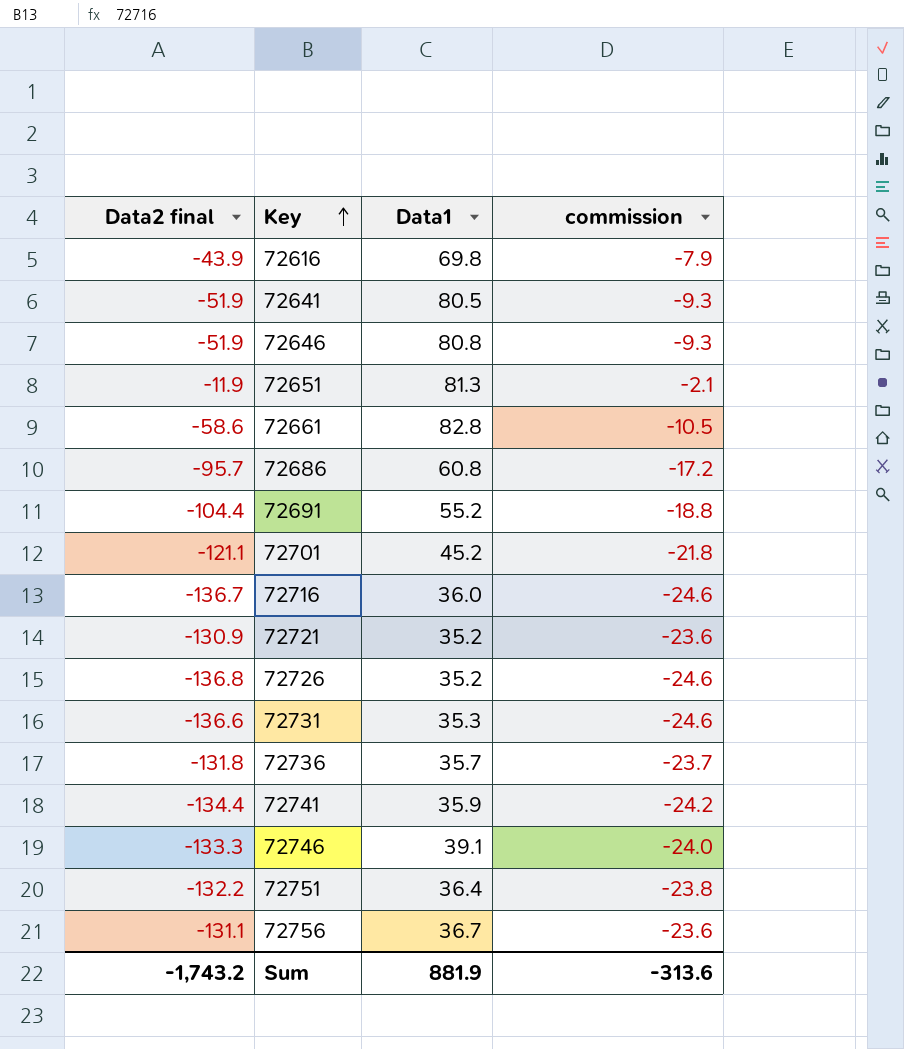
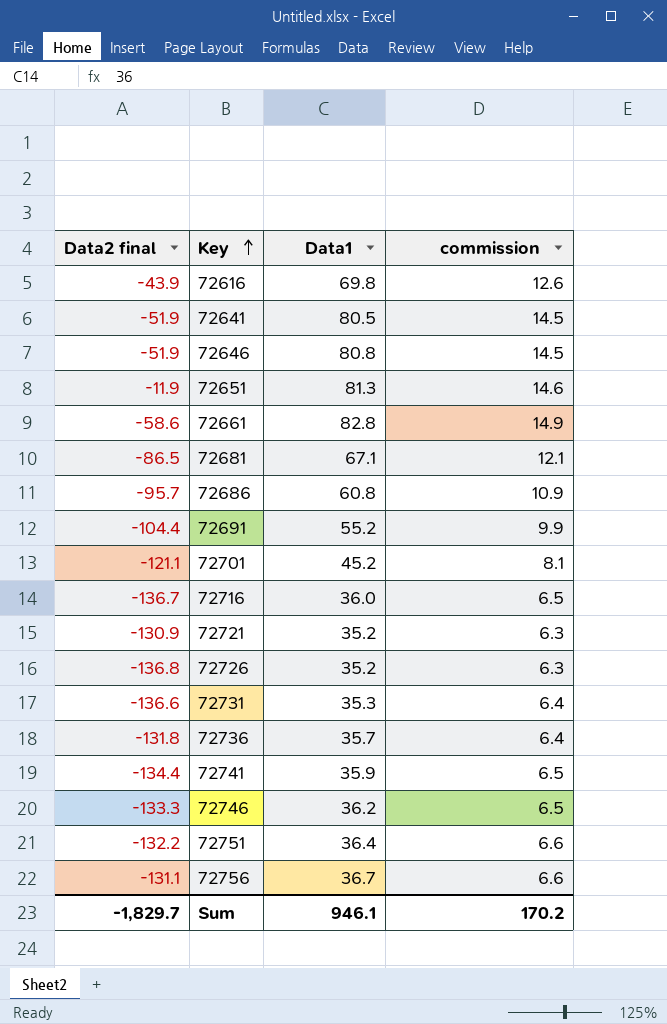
column commission | formula: [Data2 final] * 0.18 -> [Data1] * 0.18
row 72681: none -> -86.5 | 67.1 | 12.1
72746 | Data1: 39.1 -> 36.2
Sum | Data2 final: -1,743.2 -> -1,829.7
Sum | Data1: 881.9 -> 946.1
Sum | commission: -313.6 -> 170.2

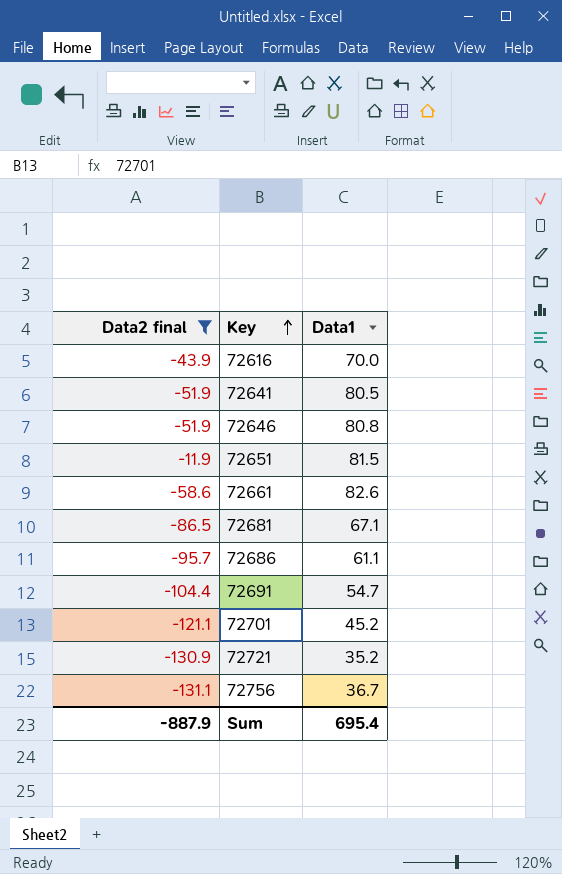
filter: none -> Data2 final >= -131.1
column commission | formula: [Data1] * 0.18 -> none
72616 | Data1: 69.8 -> 70.0
72651 | Data1: 81.3 -> 81.5
72661 | Data1: 82.8 -> 82.6
72686 | Data1: 60.8 -> 61.1
72691 | Data1: 55.2 -> 54.7
Sum | Data2 final: -1,829.7 -> -887.9
Sum | Data1: 946.1 -> 695.4

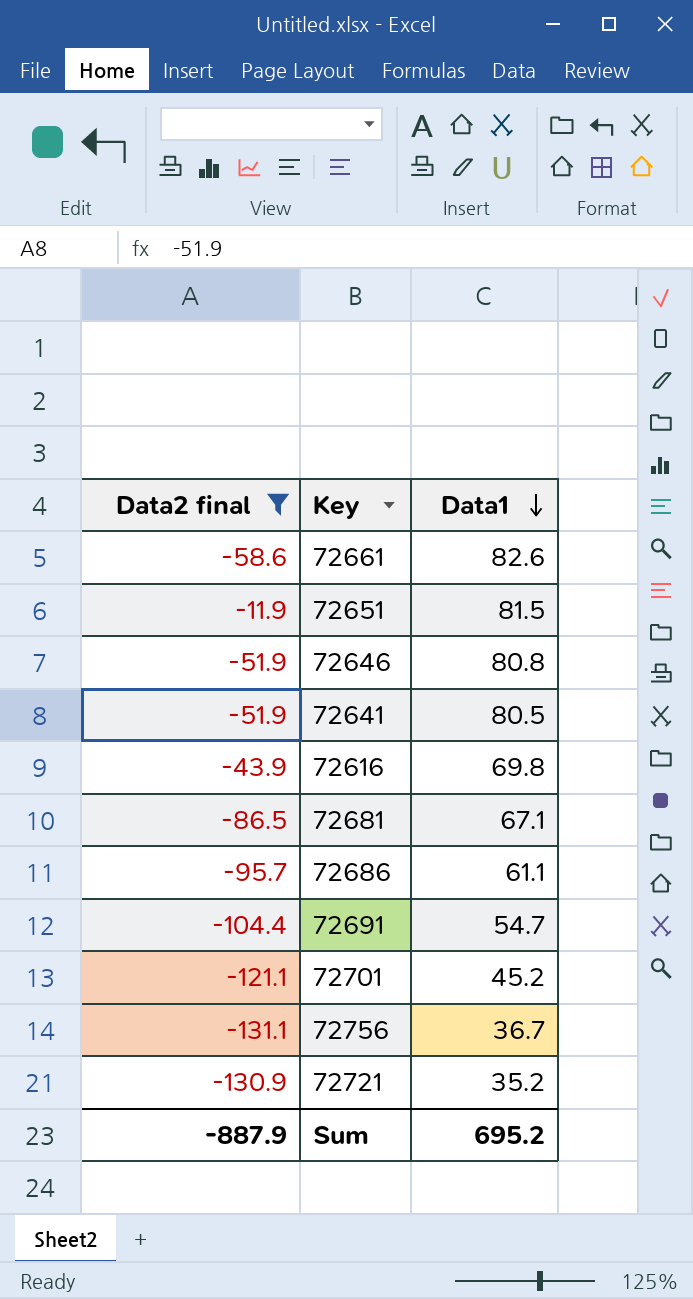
row order: Key ascending -> Data1 descending
72616 | Data1: 70.0 -> 69.8
Sum | Data1: 695.4 -> 695.2

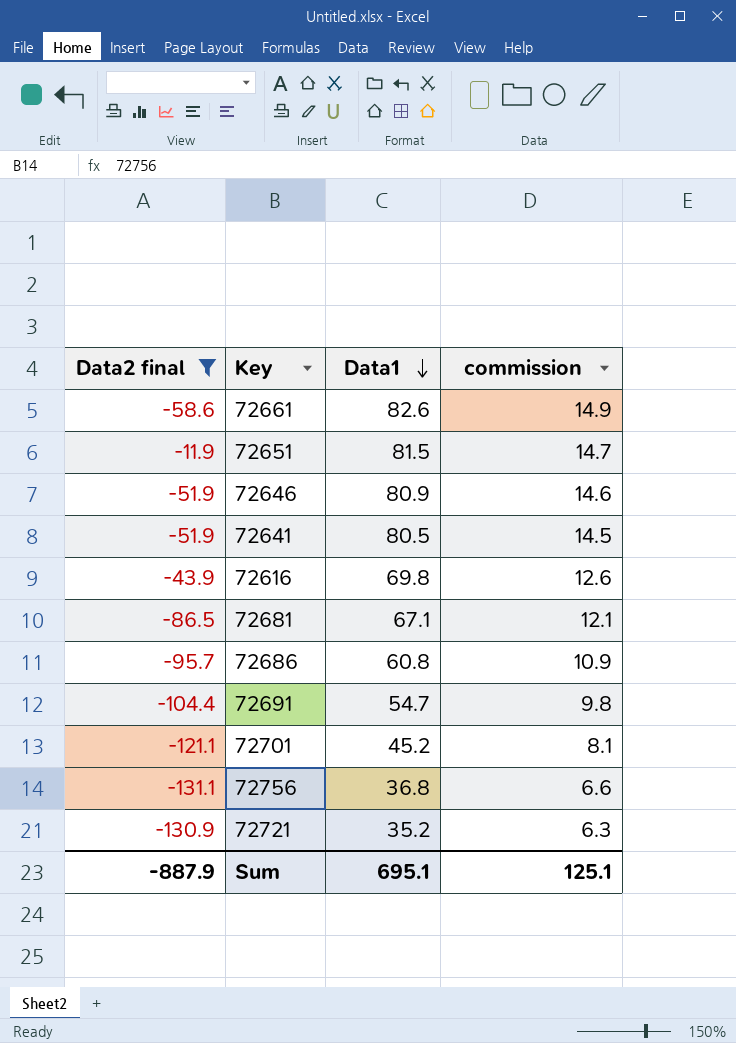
column commission | formula: none -> [Data1] * 0.18
72646 | Data1: 80.8 -> 80.9
72686 | Data1: 61.1 -> 60.8
72756 | Data1: 36.7 -> 36.8
Sum | Data1: 695.2 -> 695.1

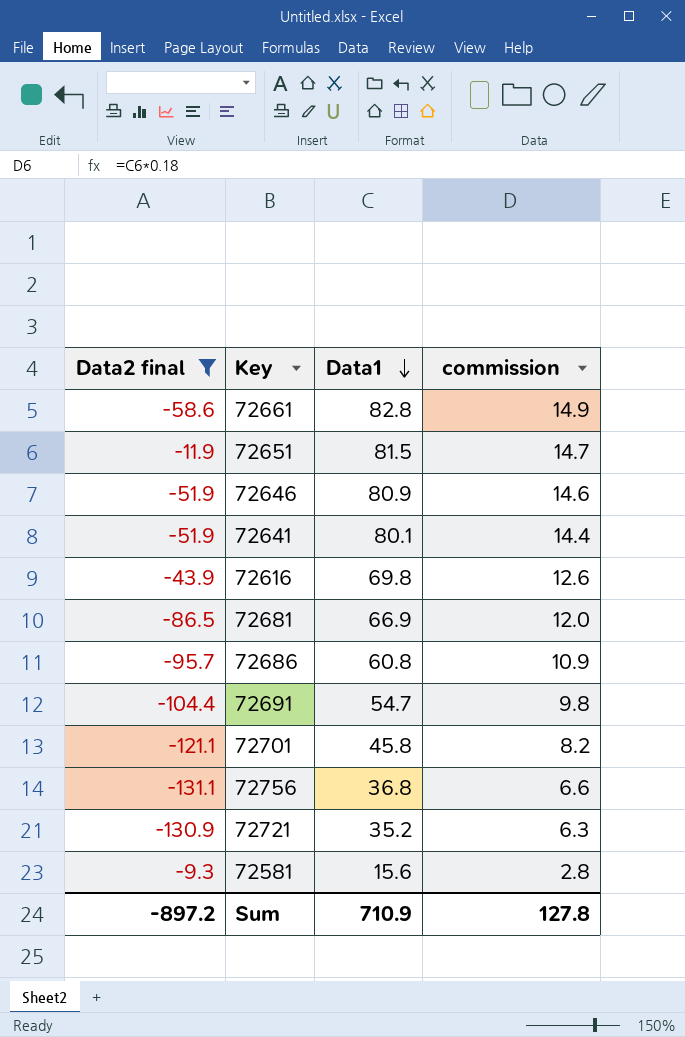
72661 | Data1: 82.6 -> 82.8
72641 | Data1: 80.5 -> 80.1
72641 | commission: 14.5 -> 14.4
72681 | Data1: 67.1 -> 66.9
72681 | commission: 12.1 -> 12.0
72701 | Data1: 45.2 -> 45.8
72701 | commission: 8.1 -> 8.2
row 72581: none -> -9.3 | 15.6 | 2.8
Sum | Data2 final: -887.9 -> -897.2
Sum | Data1: 695.1 -> 710.9
Sum | commission: 125.1 -> 127.8

